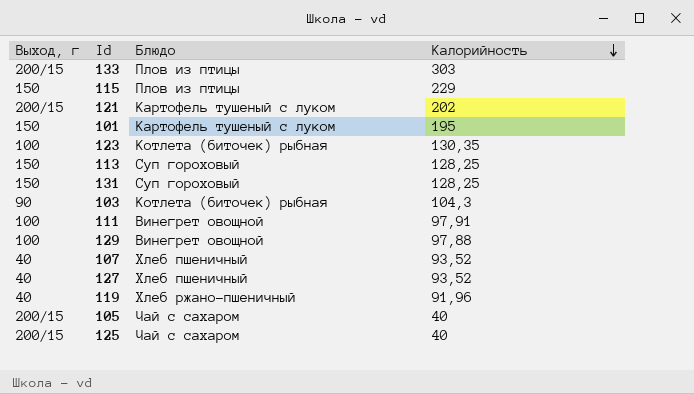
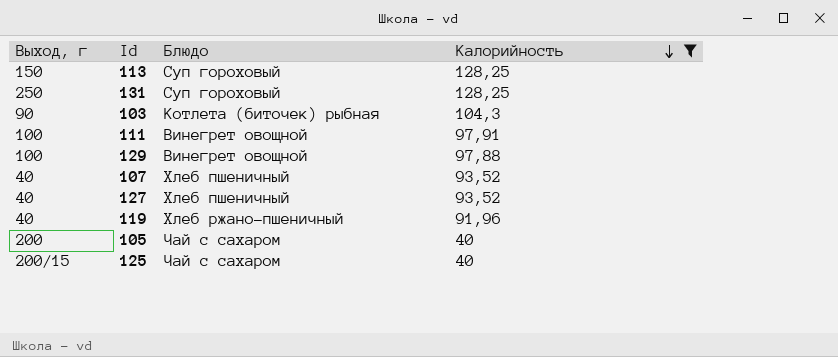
filter: none -> Калорийность <= 128,25
131 | Выход, г: 150 -> 250
105 | Выход, г: 200/15 -> 200

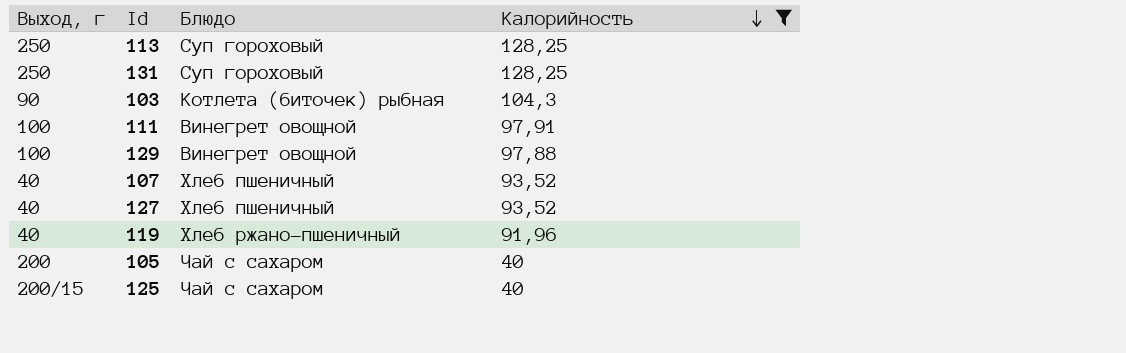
113 | Выход, г: 150 -> 250

